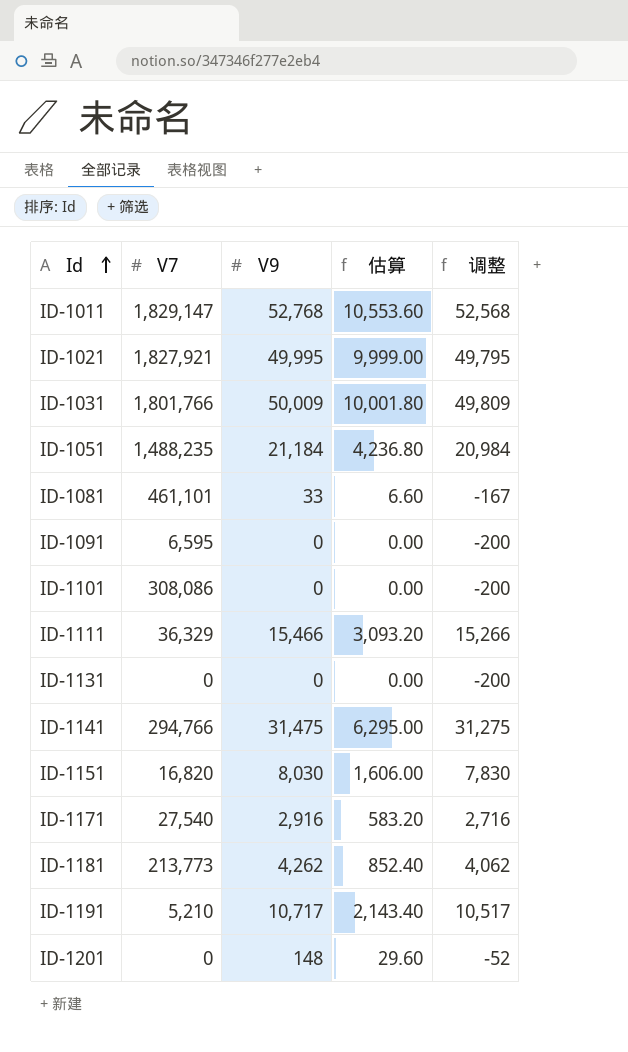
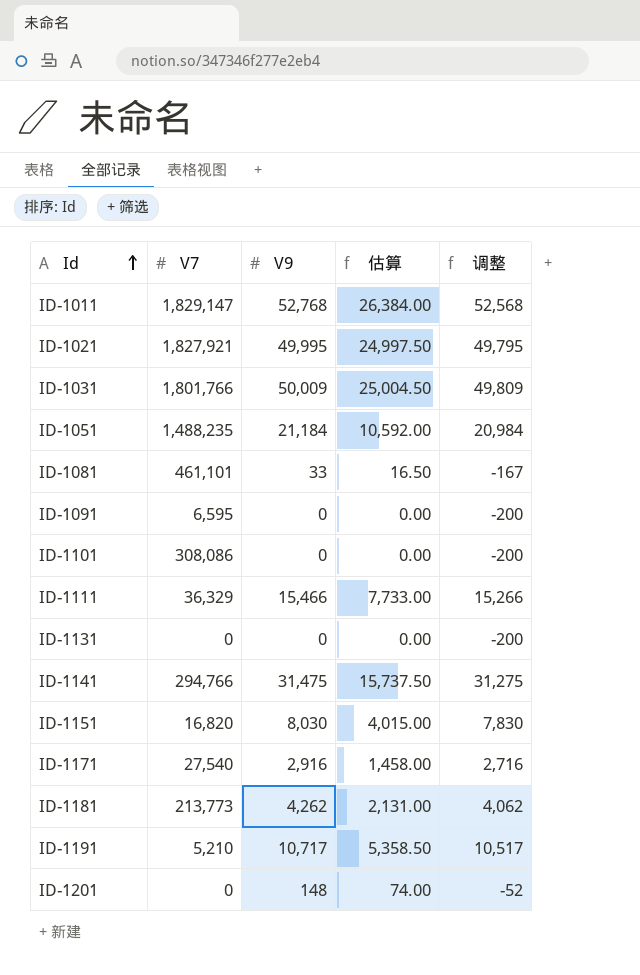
column 估算 | formula: [V9] * 0.2 -> [V9] * 0.5

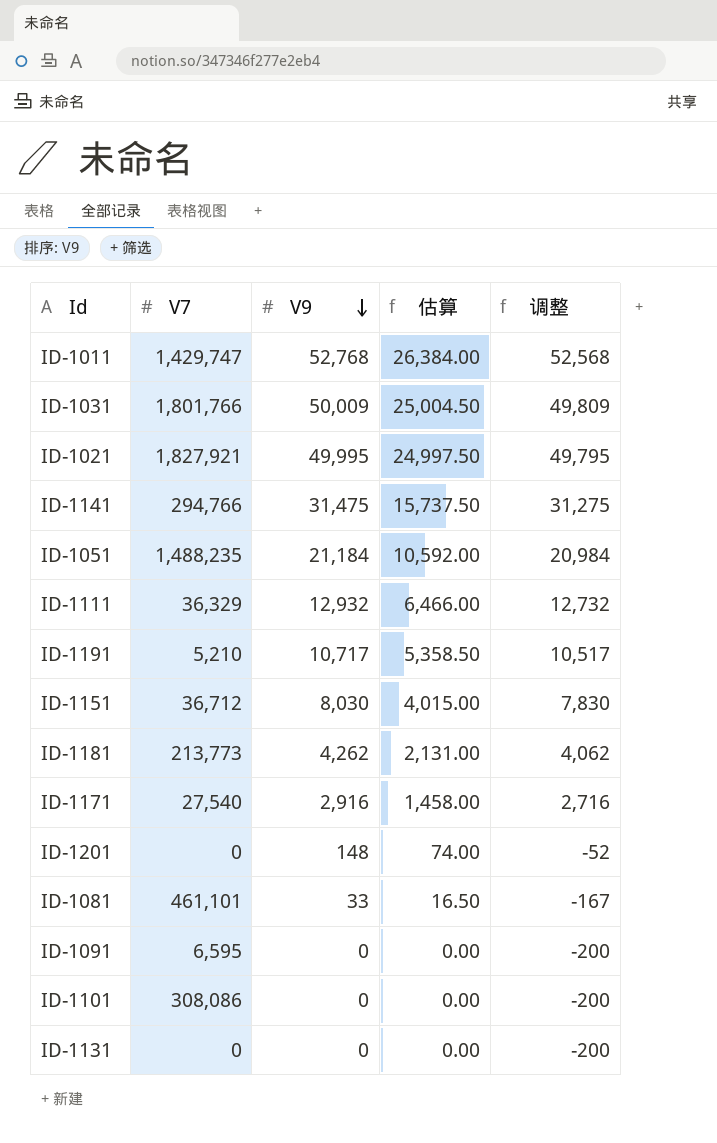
row order: Id ascending -> V9 descending
ID-1011 | V7: 1,829,147 -> 1,429,747
ID-1111 | V9: 15,466 -> 12,932
ID-1111 | 估算: 7,733.00 -> 6,466.00
ID-1111 | 调整: 15,266 -> 12,732
ID-1151 | V7: 16,820 -> 36,712

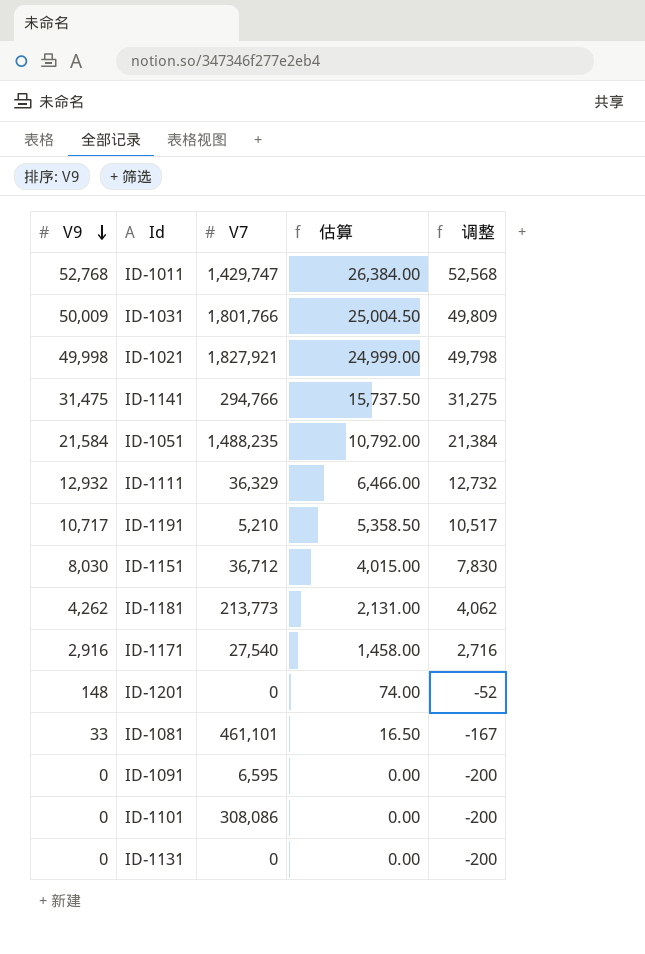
column V9 | position: 3 -> 1
ID-1021 | V9: 49,995 -> 49,998
ID-1021 | 估算: 24,997.50 -> 24,999.00
ID-1021 | 调整: 49,795 -> 49,798
ID-1051 | V9: 21,184 -> 21,584
ID-1051 | 估算: 10,592.00 -> 10,792.00
ID-1051 | 调整: 20,984 -> 21,384

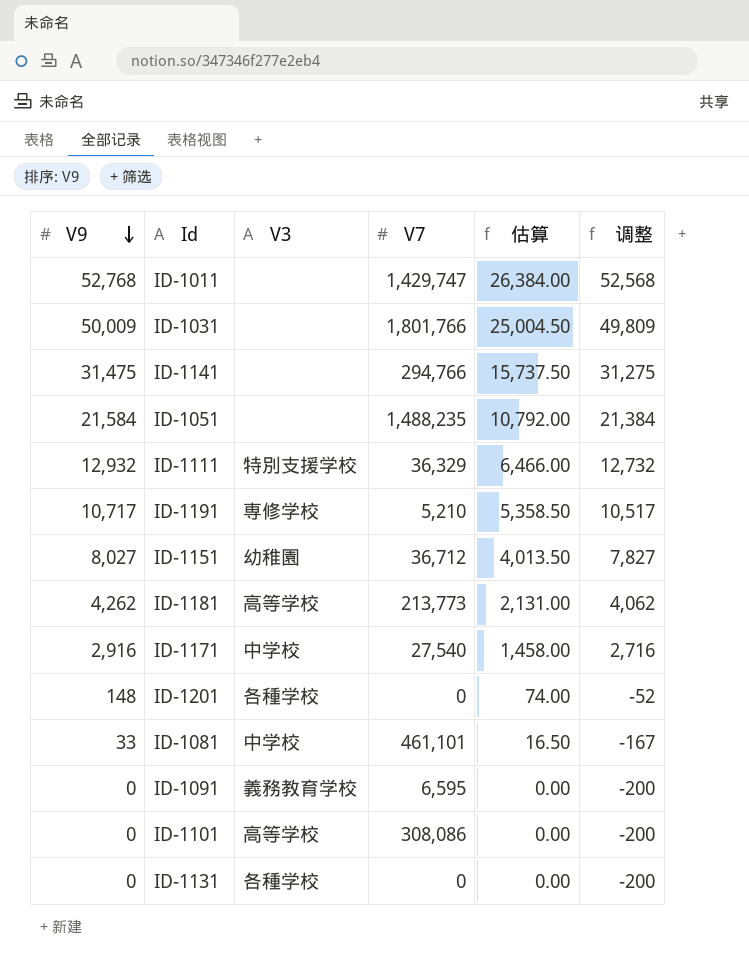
column V3 | position: none -> 3
row ID-1021: 49,998 | 1,827,921 | 24,999.00 | 49,798 -> none
ID-1151 | V9: 8,030 -> 8,027
ID-1151 | 估算: 4,015.00 -> 4,013.50
ID-1151 | 调整: 7,830 -> 7,827

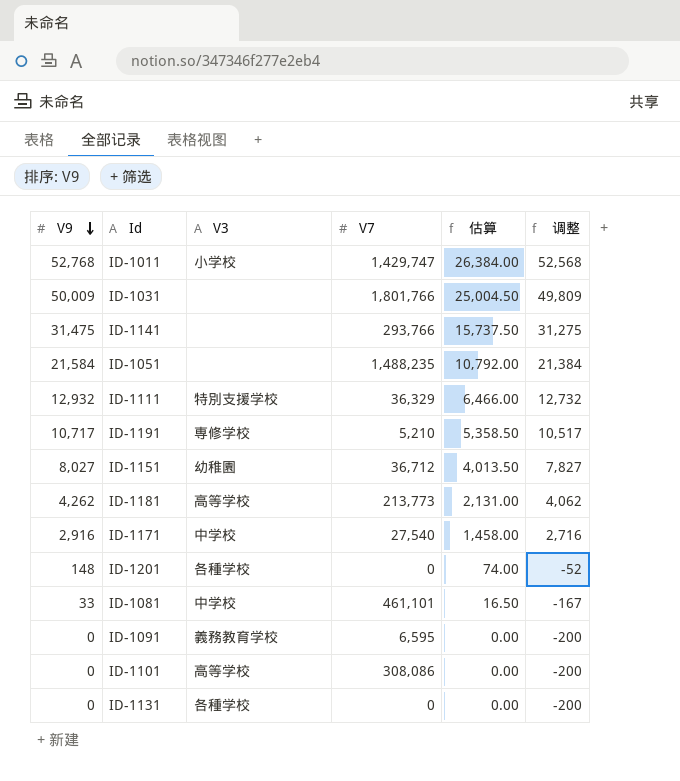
ID-1011 | V3: none -> 小学校
ID-1141 | V7: 294,766 -> 293,766

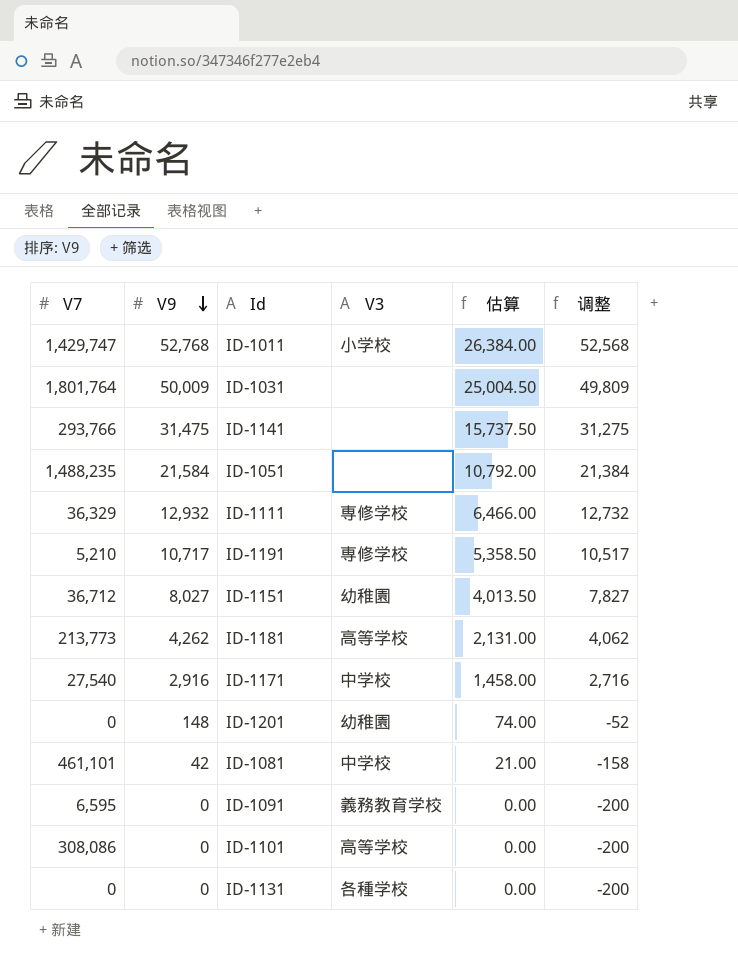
column V7 | position: 4 -> 1
ID-1031 | V7: 1,801,766 -> 1,801,764
ID-1111 | V3: 特別支援学校 -> 専修学校
ID-1201 | V3: 各種学校 -> 幼稚園
ID-1081 | V9: 33 -> 42
ID-1081 | 估算: 16.50 -> 21.00
ID-1081 | 调整: -167 -> -158

